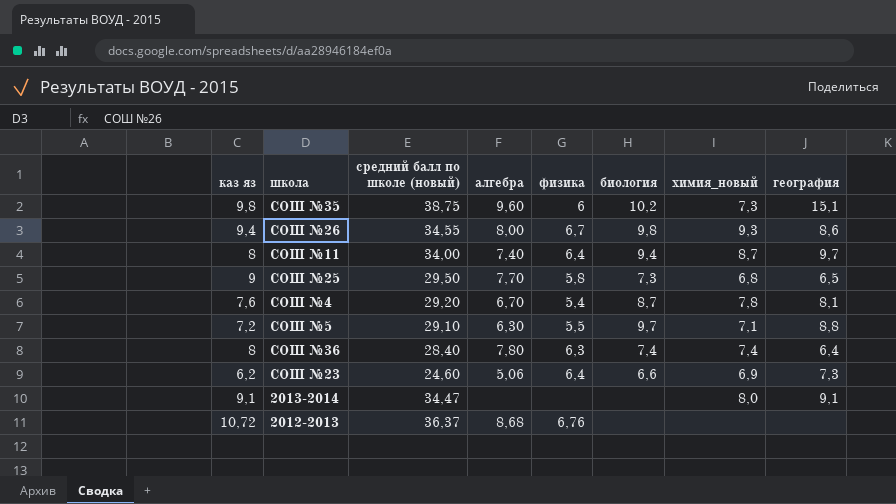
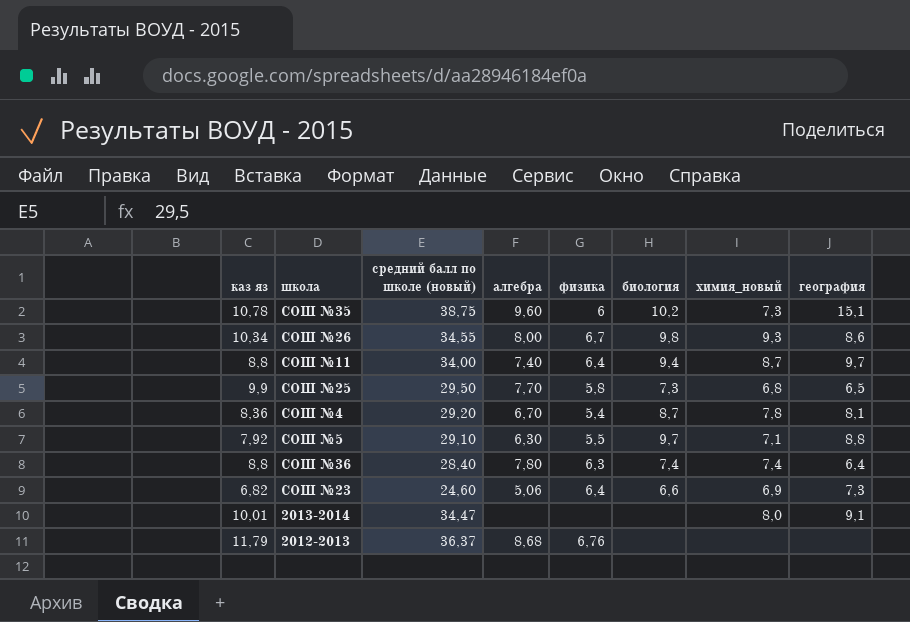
СОШ №35 | каз яз: 9,8 -> 10,78
СОШ №26 | каз яз: 9,4 -> 10,34
СОШ №11 | каз яз: 8 -> 8,8
СОШ №25 | каз яз: 9 -> 9,9
СОШ №4 | каз яз: 7,6 -> 8,36
СОШ №5 | каз яз: 7,2 -> 7,92
СОШ №36 | каз яз: 8 -> 8,8
СОШ №23 | каз яз: 6,2 -> 6,82
2013-2014 | каз яз: 9,1 -> 10,01
2012-2013 | каз яз: 10,72 -> 11,79

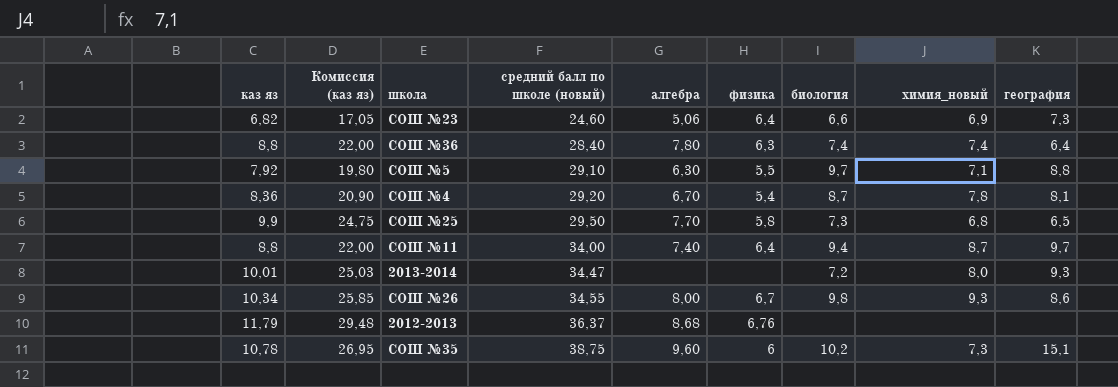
row order: none -> средний балл по школе (новый) ascending
column Комиссия (каз яз) | formula: none -> [каз яз] * 2,5
2013-2014 | биология: none -> 7,2
2013-2014 | география: 9,1 -> 9,3

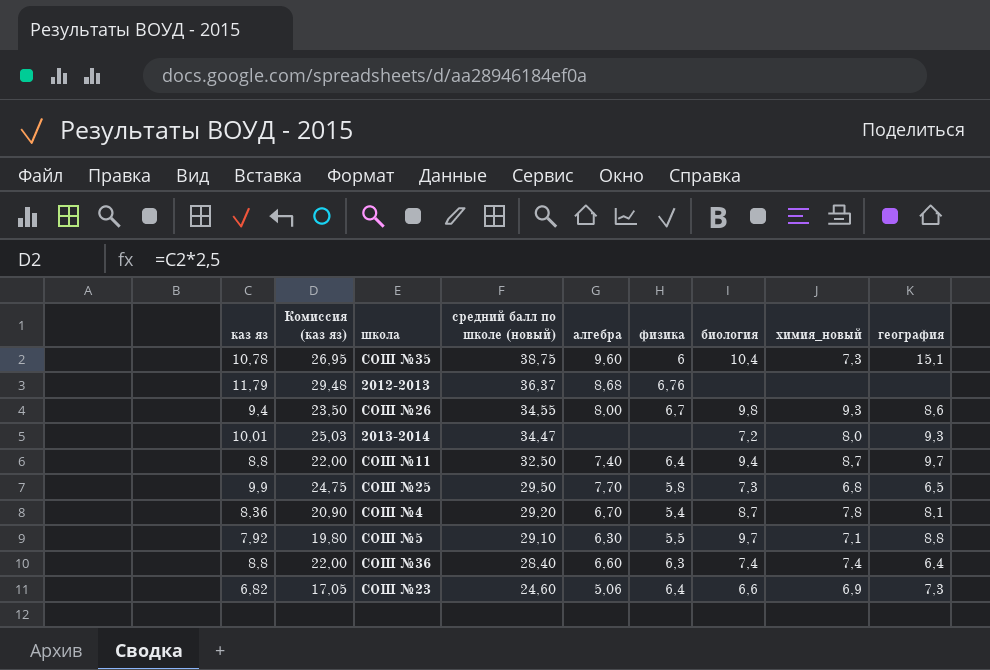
row order: средний балл по школе (новый) ascending -> средний балл по школе (новый) descending
СОШ №35 | биология: 10,2 -> 10,4
СОШ №26 | каз яз: 10,34 -> 9,4
СОШ №26 | Комиссия (каз яз): 25,85 -> 23,50
СОШ №11 | средний балл по школе (новый): 34,00 -> 32,50
СОШ №36 | алгебра: 7,80 -> 6,60

